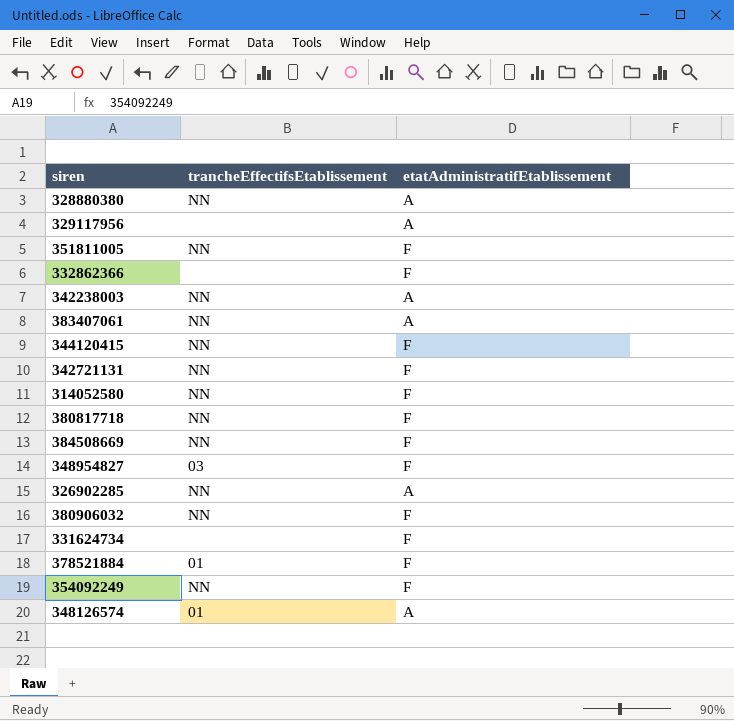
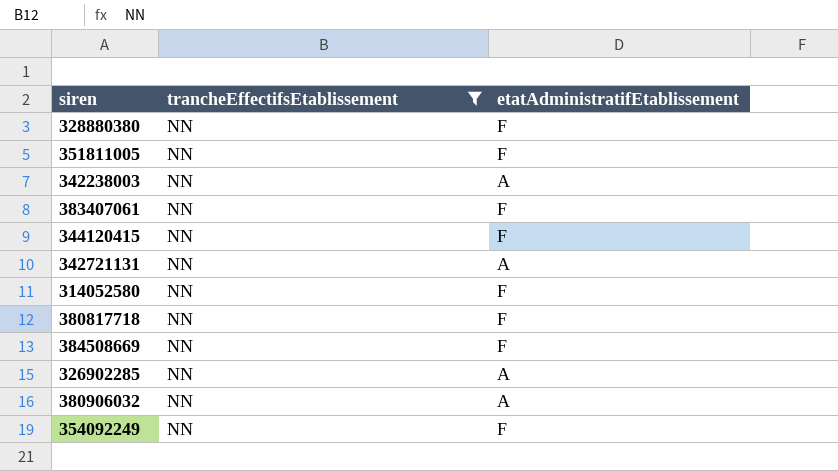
filter: none -> trancheEffectifsEtablissement = NN
328880380 | etatAdministratifEtablissement: A -> F
383407061 | etatAdministratifEtablissement: A -> F
342721131 | etatAdministratifEtablissement: F -> A
380906032 | etatAdministratifEtablissement: F -> A

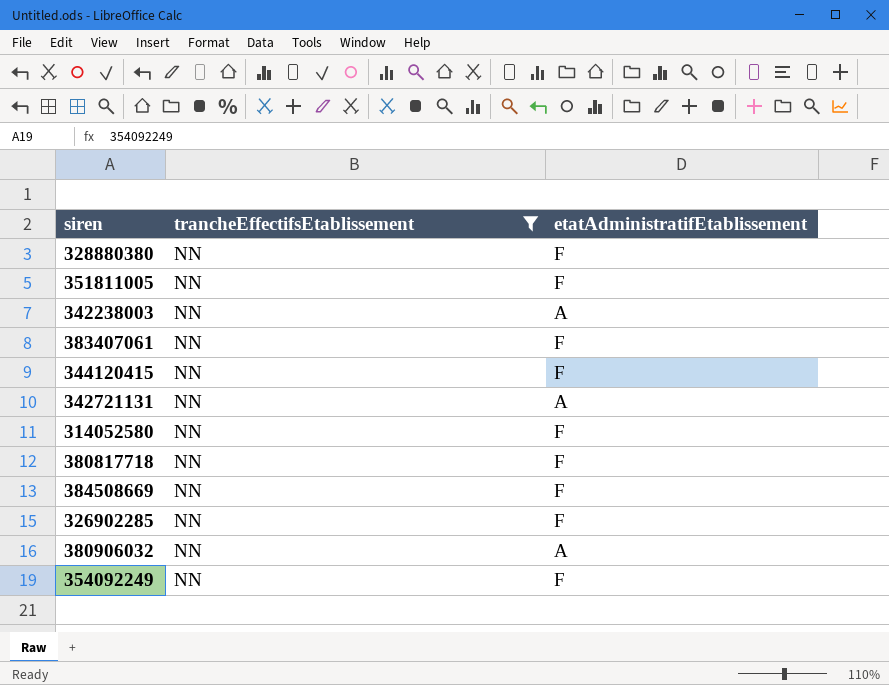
326902285 | etatAdministratifEtablissement: A -> F

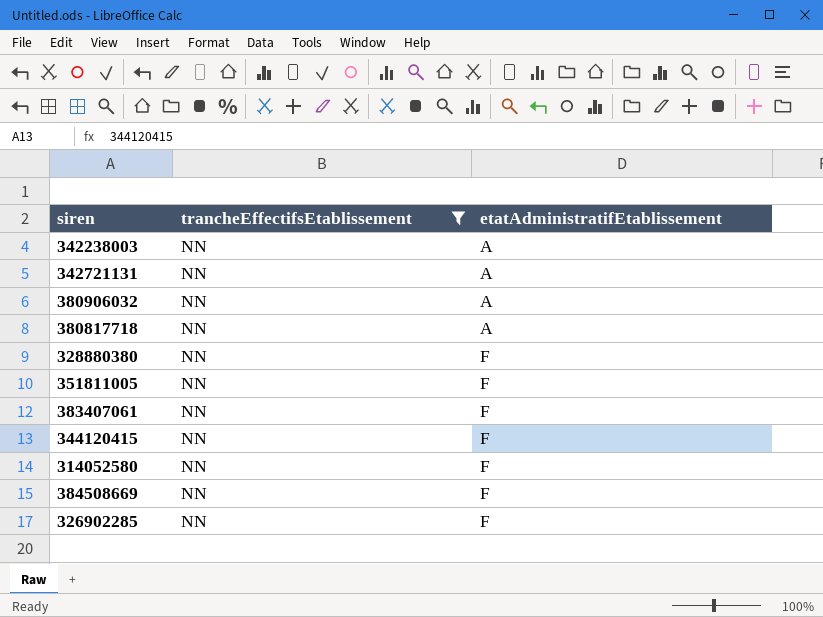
row order: none -> etatAdministratifEtablissement ascending
row 354092249: NN | F -> none
380817718 | etatAdministratifEtablissement: F -> A

